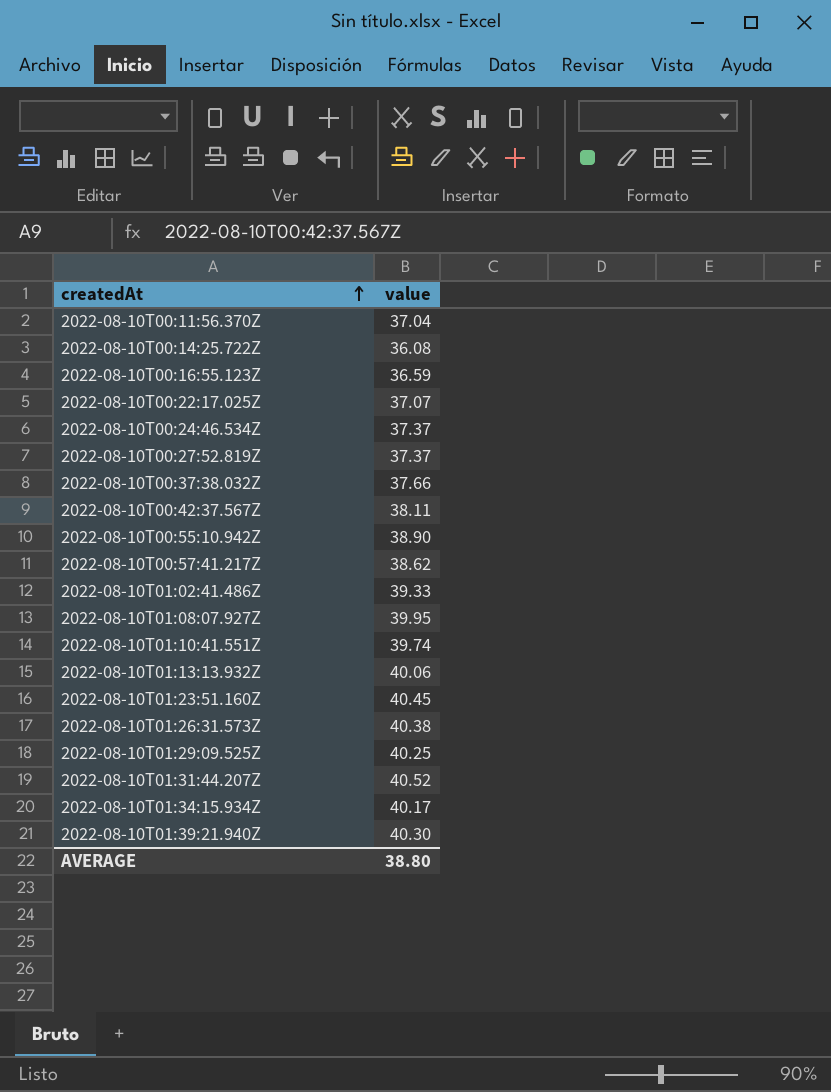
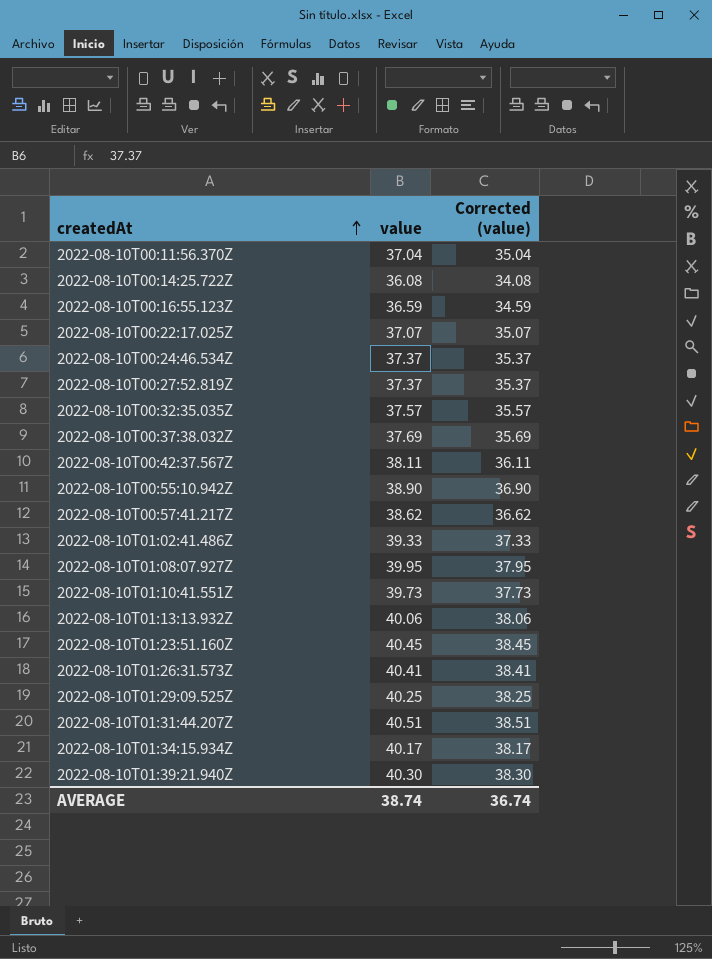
column Corrected (value) | formula: none -> [value] - 2
row 2022-08-10T00:32:35.035Z: none -> 37.57 | 35.57
2022-08-10T00:37:38.032Z | value: 37.66 -> 37.69
2022-08-10T01:10:41.551Z | value: 39.74 -> 39.73
2022-08-10T01:26:31.573Z | value: 40.38 -> 40.41
2022-08-10T01:31:44.207Z | value: 40.52 -> 40.51
AVERAGE | value: 38.80 -> 38.74

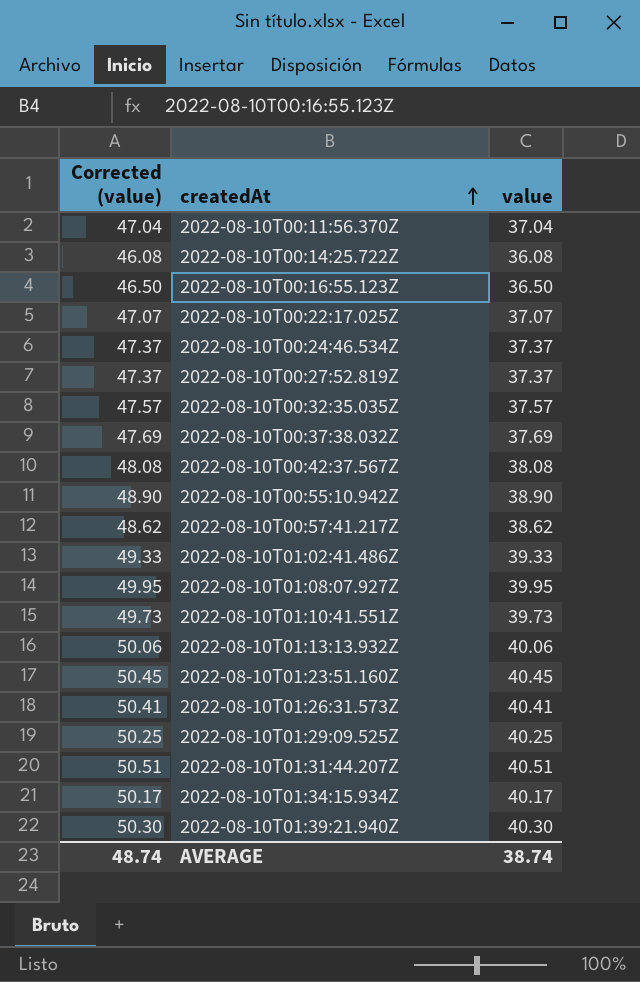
column Corrected (value) | formula: [value] - 2 -> [value] + 10
column Corrected (value) | position: 3 -> 1
2022-08-10T00:16:55.123Z | value: 36.59 -> 36.50
2022-08-10T00:42:37.567Z | value: 38.11 -> 38.08
AVERAGE | Corrected (value): 36.74 -> 48.74

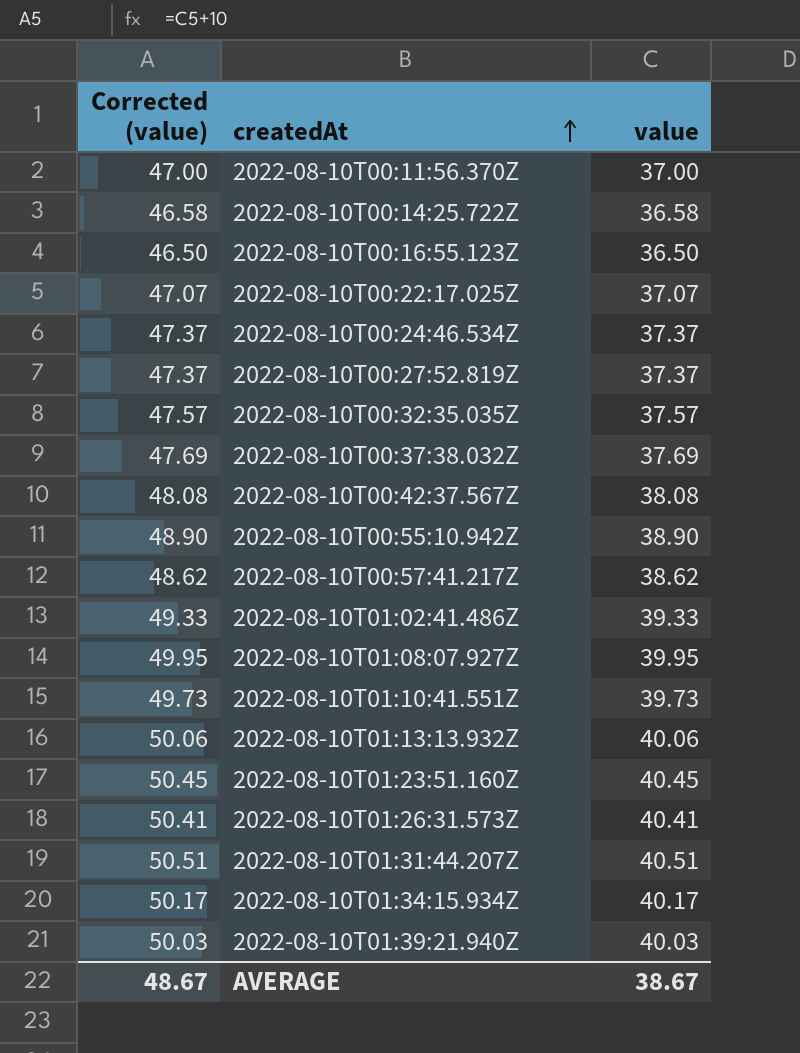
row 2022-08-10T01:29:09.525Z: 50.25 | 40.25 -> none
2022-08-10T00:11:56.370Z | Corrected (value): 47.04 -> 47.00
2022-08-10T00:11:56.370Z | value: 37.04 -> 37.00
2022-08-10T00:14:25.722Z | Corrected (value): 46.08 -> 46.58
2022-08-10T00:14:25.722Z | value: 36.08 -> 36.58
2022-08-10T01:39:21.940Z | Corrected (value): 50.30 -> 50.03
2022-08-10T01:39:21.940Z | value: 40.30 -> 40.03
AVERAGE | Corrected (value): 48.74 -> 48.67
AVERAGE | value: 38.74 -> 38.67

